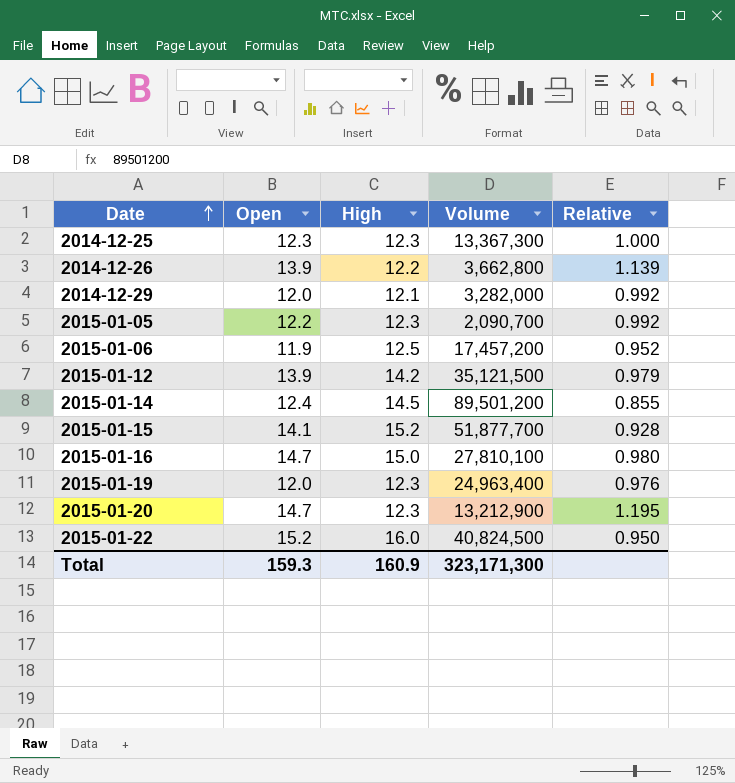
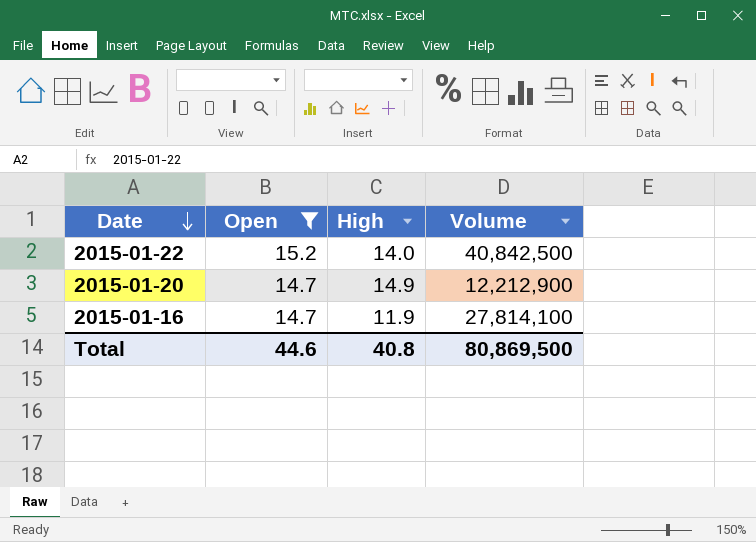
filter: none -> Open >= 14.7
row order: Date ascending -> Date descending
column Relative | formula: [Open] / [High] -> none
2015-01-22 | High: 16.0 -> 14.0
2015-01-22 | Volume: 40,824,500 -> 40,842,500
2015-01-20 | High: 12.3 -> 14.9
2015-01-20 | Volume: 13,212,900 -> 12,212,900
2015-01-16 | High: 15.0 -> 11.9
2015-01-16 | Volume: 27,810,100 -> 27,814,100
Total | Open: 159.3 -> 44.6
Total | High: 160.9 -> 40.8
Total | Volume: 323,171,300 -> 80,869,500

